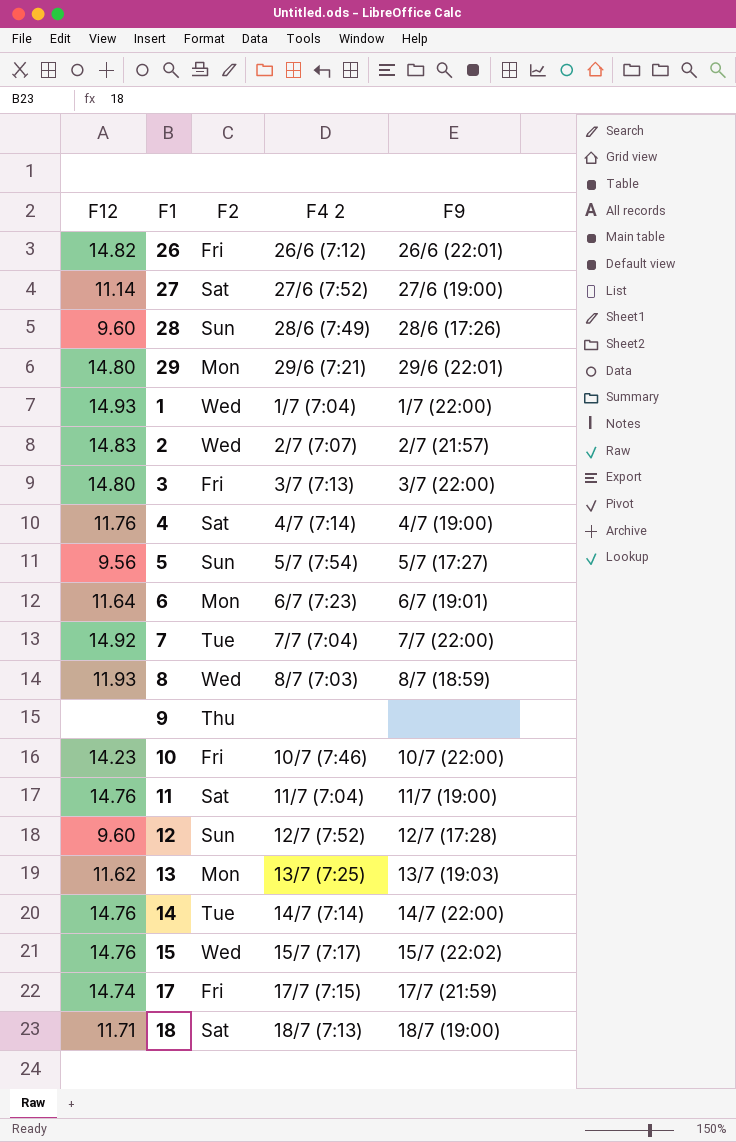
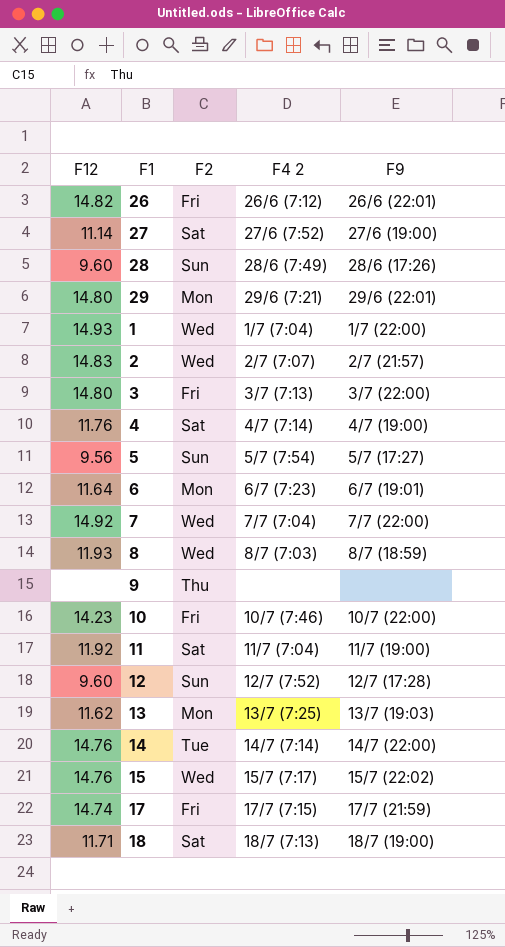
7 | F2: Tue -> Wed
11 | F12: 14.76 -> 11.92

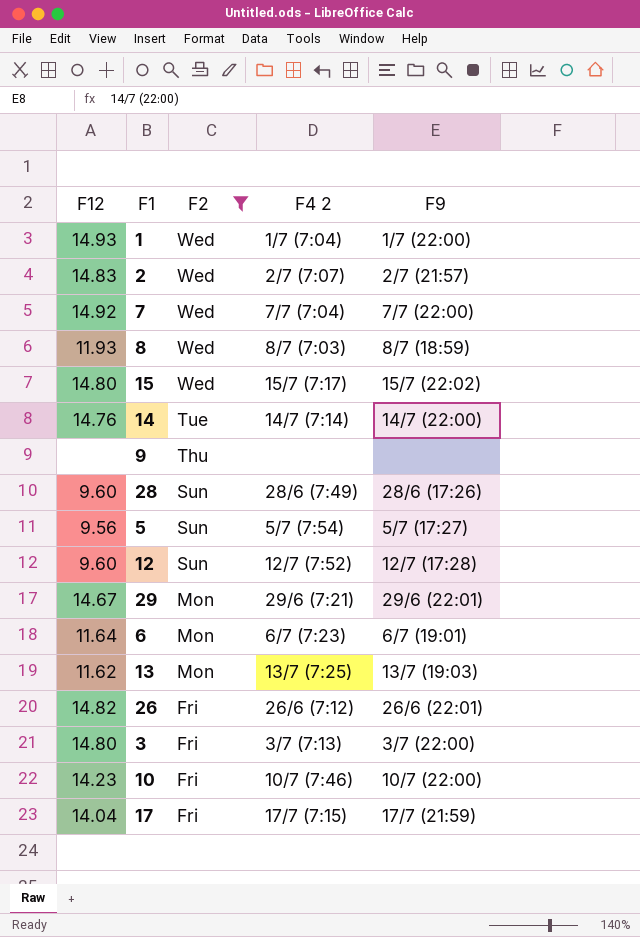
filter: none -> F2 != Sat
row order: none -> F2 descending
15 | F12: 14.76 -> 14.80
29 | F12: 14.80 -> 14.67
17 | F12: 14.74 -> 14.04

